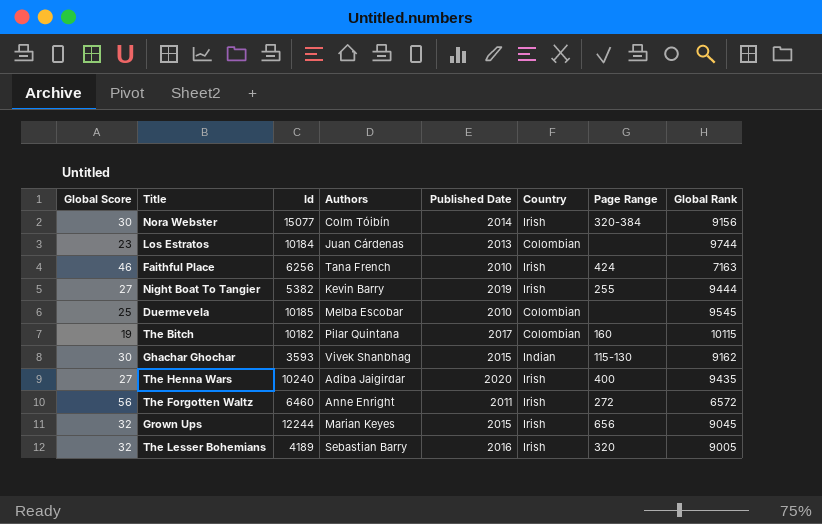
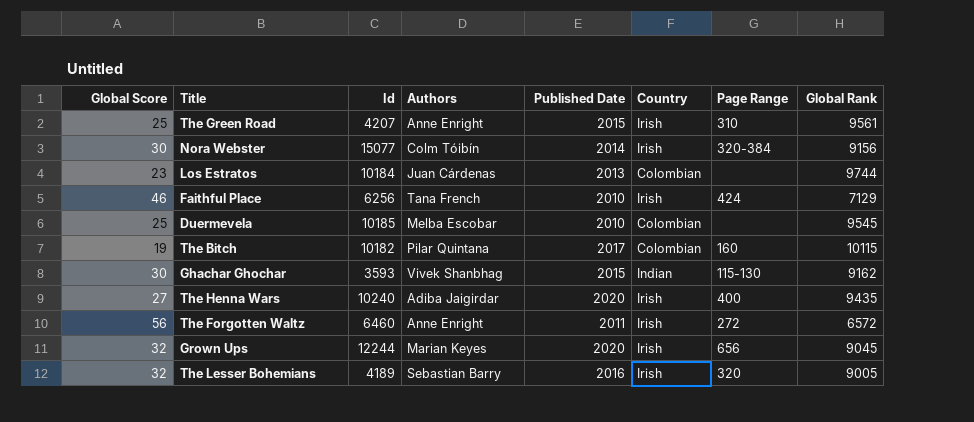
row Night Boat To Tangier: 27 | 5382 | Kevin Barry | 2019 | Irish | 255 | 9444 -> none
row The Green Road: none -> 25 | 4207 | Anne Enright | 2015 | Irish | 310 | 9561
Faithful Place | Global Rank: 7163 -> 7129
Grown Ups | Published Date: 2015 -> 2020

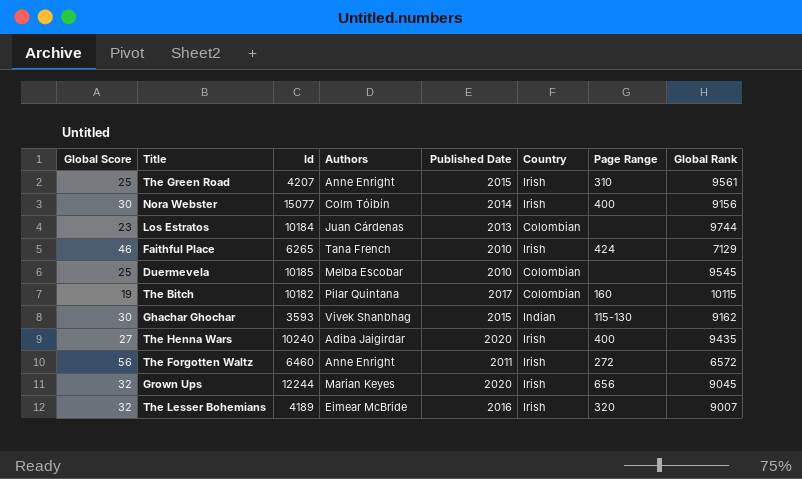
Nora Webster | Page Range: 320-384 -> 400
Faithful Place | Id: 6256 -> 6265
The Lesser Bohemians | Authors: Sebastian Barry -> Eimear McBride
The Lesser Bohemians | Global Rank: 9005 -> 9007

